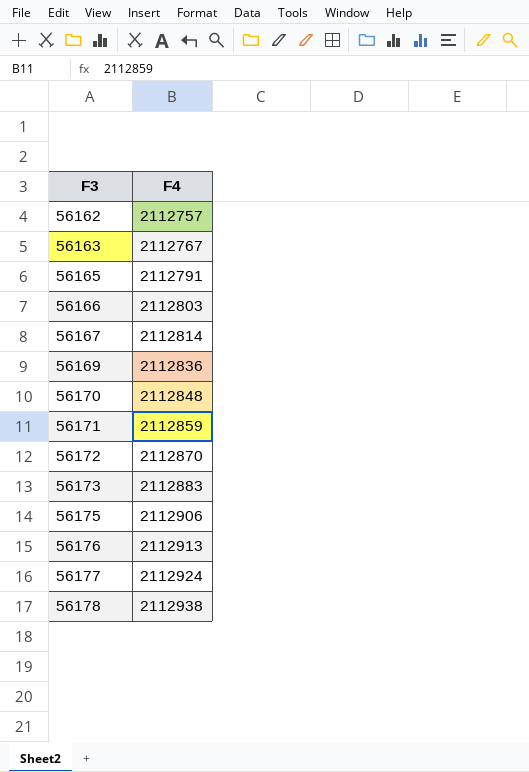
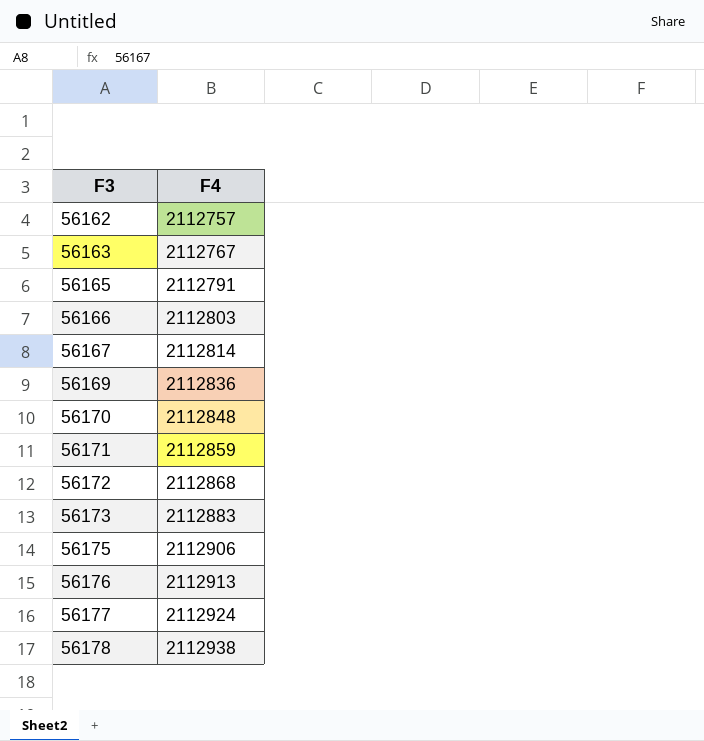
56172 | F4: 2112870 -> 2112868

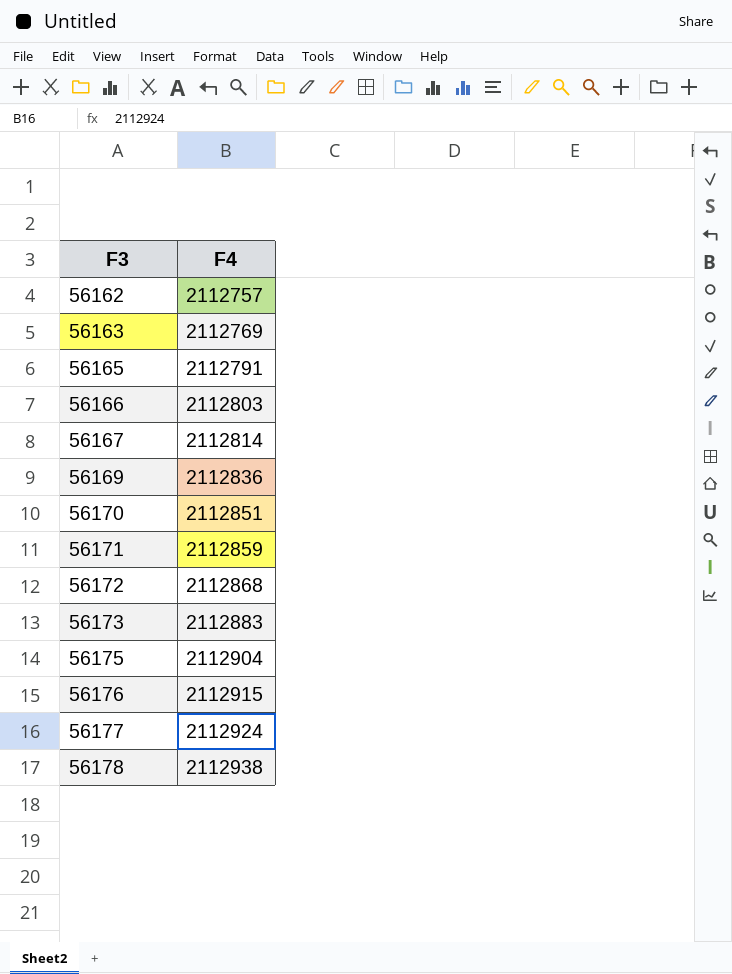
56163 | F4: 2112767 -> 2112769
56170 | F4: 2112848 -> 2112851
56175 | F4: 2112906 -> 2112904
56176 | F4: 2112913 -> 2112915

